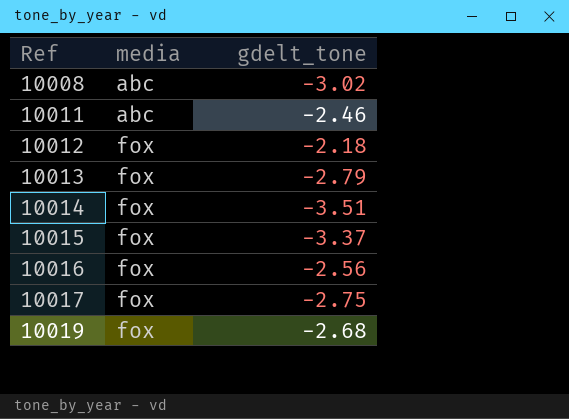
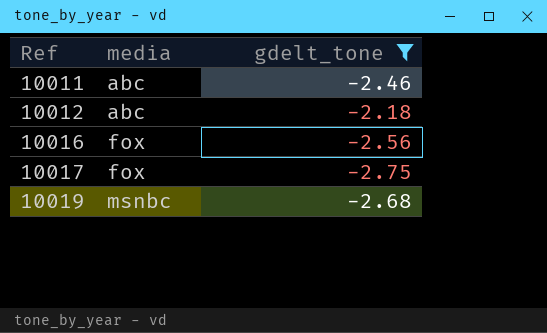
filter: none -> gdelt_tone >= -2.75
10012 | media: fox -> abc
10019 | media: fox -> msnbc

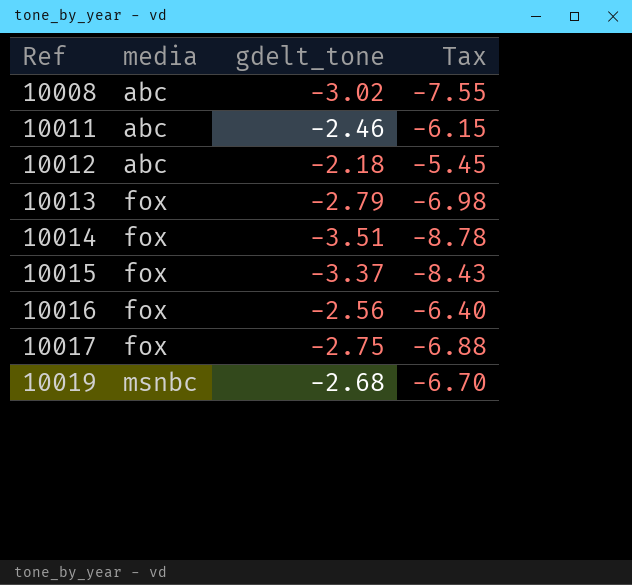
filter: gdelt_tone >= -2.75 -> none
column Tax | formula: none -> [gdelt_tone] * 2.5

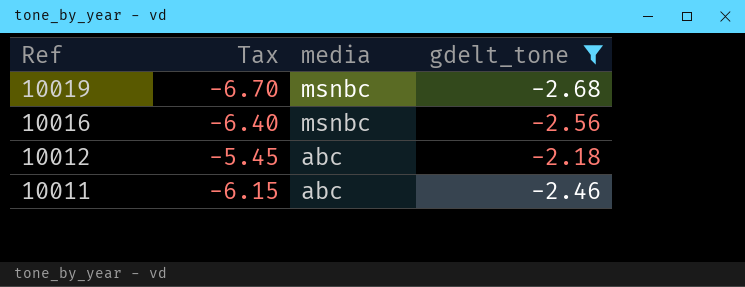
filter: none -> gdelt_tone >= -2.68
row order: Ref ascending -> Ref descending
column Tax | position: 4 -> 2
10016 | media: fox -> msnbc

